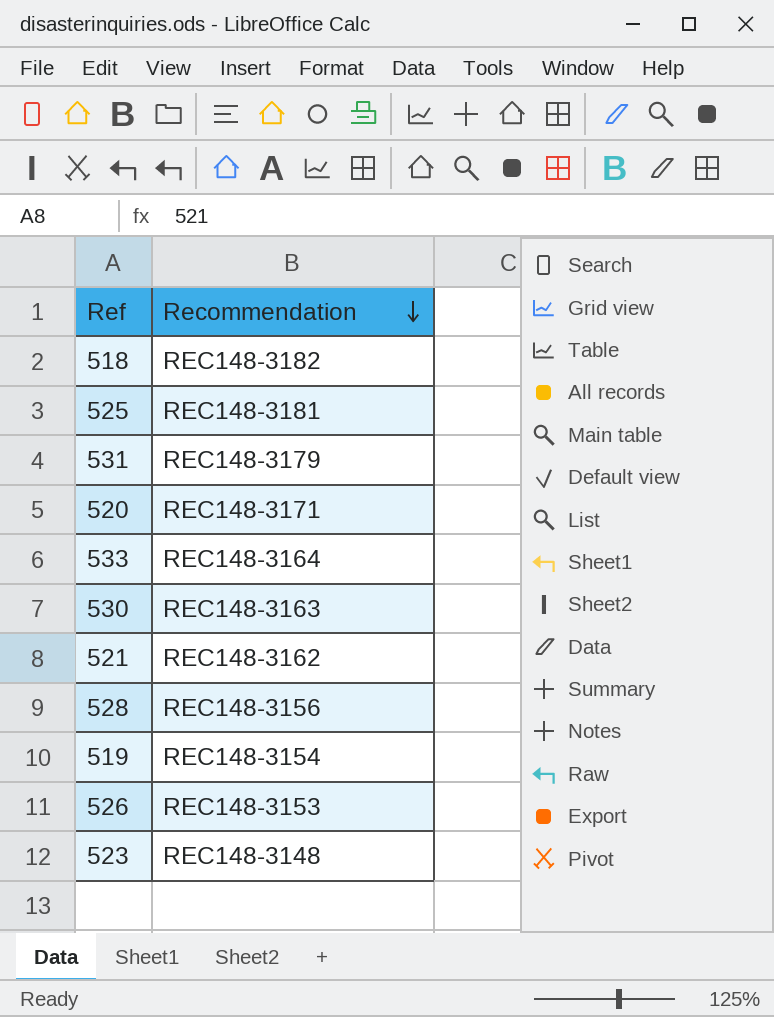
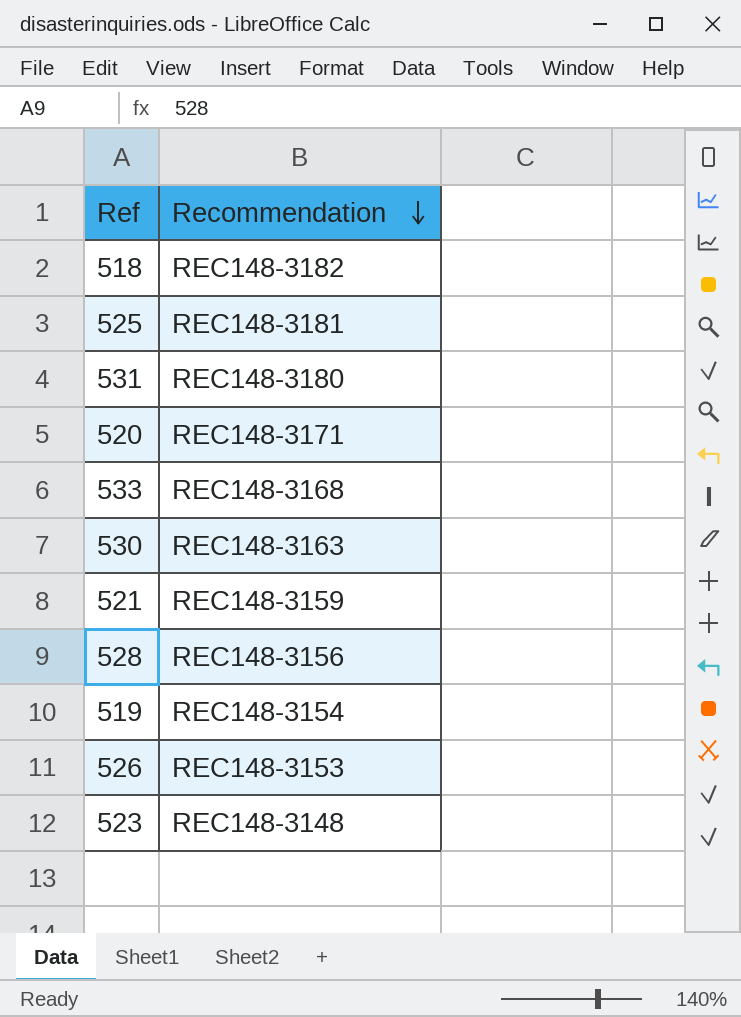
531 | Recommendation: REC148-3179 -> REC148-3180
533 | Recommendation: REC148-3164 -> REC148-3168
521 | Recommendation: REC148-3162 -> REC148-3159

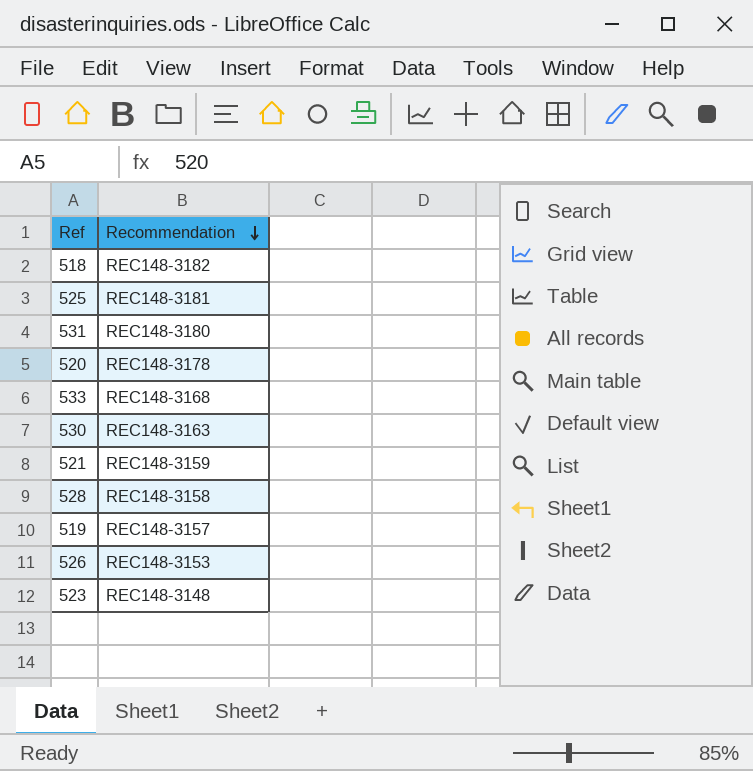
520 | Recommendation: REC148-3171 -> REC148-3178
528 | Recommendation: REC148-3156 -> REC148-3158
519 | Recommendation: REC148-3154 -> REC148-3157

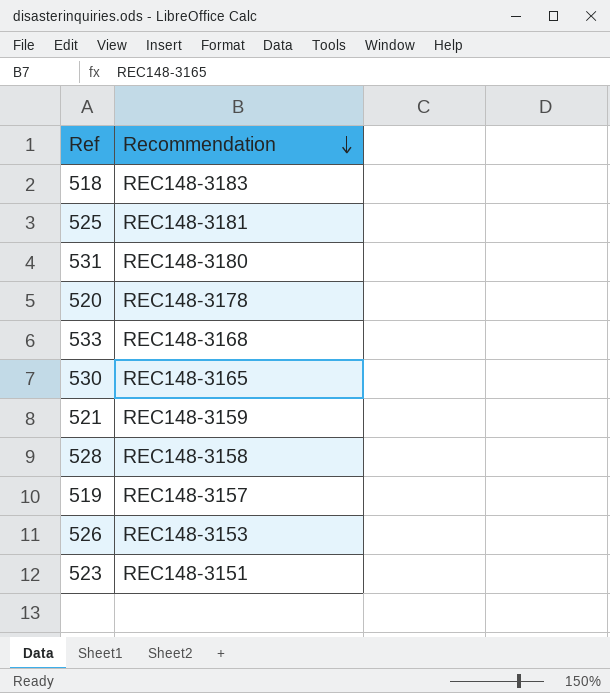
518 | Recommendation: REC148-3182 -> REC148-3183
530 | Recommendation: REC148-3163 -> REC148-3165
523 | Recommendation: REC148-3148 -> REC148-3151

